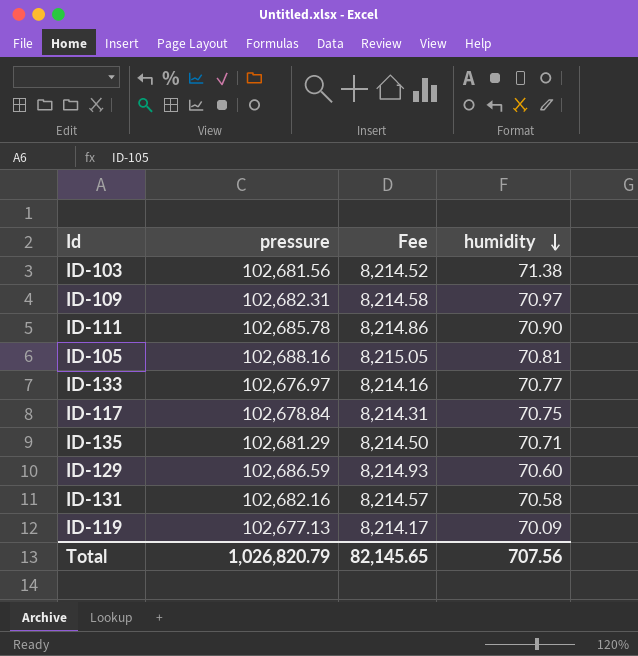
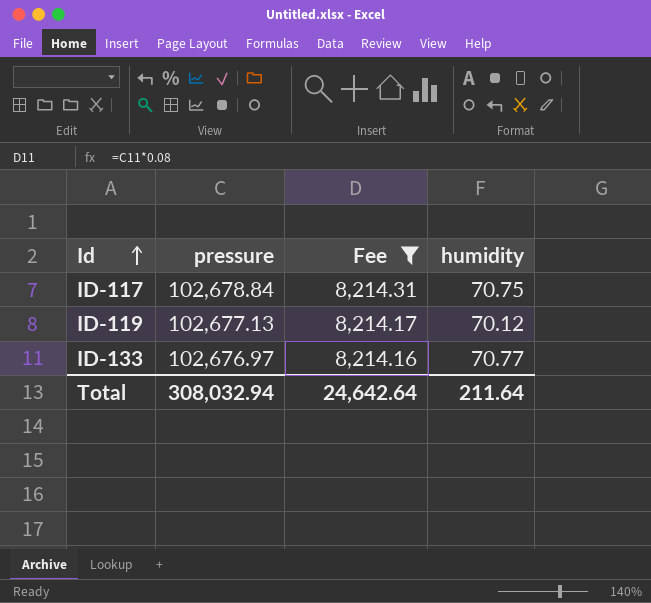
filter: none -> Fee <= 8,214.31
row order: humidity descending -> Id ascending
ID-119 | humidity: 70.09 -> 70.12
Total | pressure: 1,026,820.79 -> 308,032.94
Total | Fee: 82,145.65 -> 24,642.64
Total | humidity: 707.56 -> 211.64

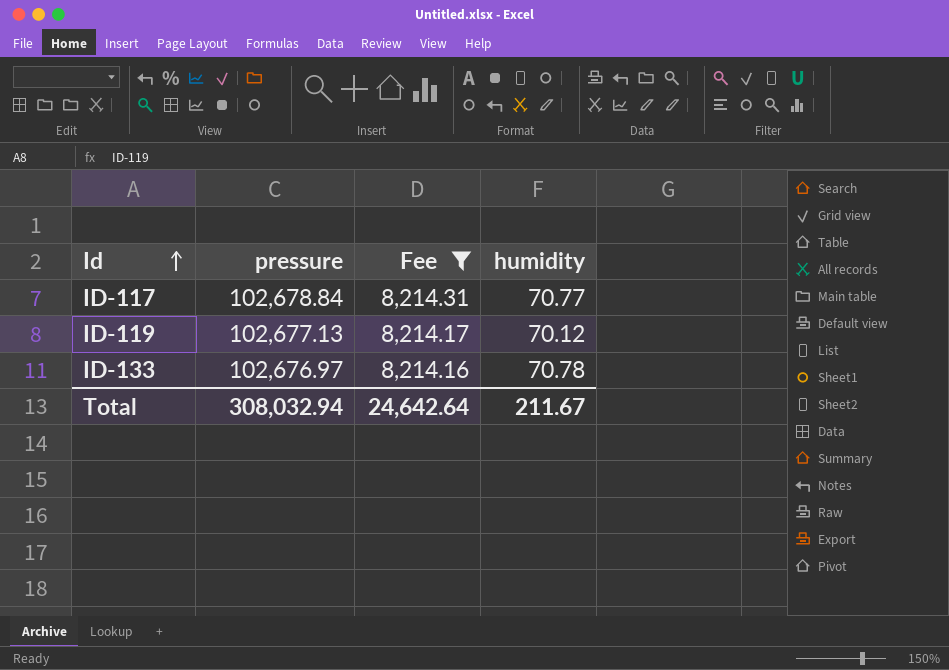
ID-117 | humidity: 70.75 -> 70.77
ID-133 | humidity: 70.77 -> 70.78
Total | humidity: 211.64 -> 211.67

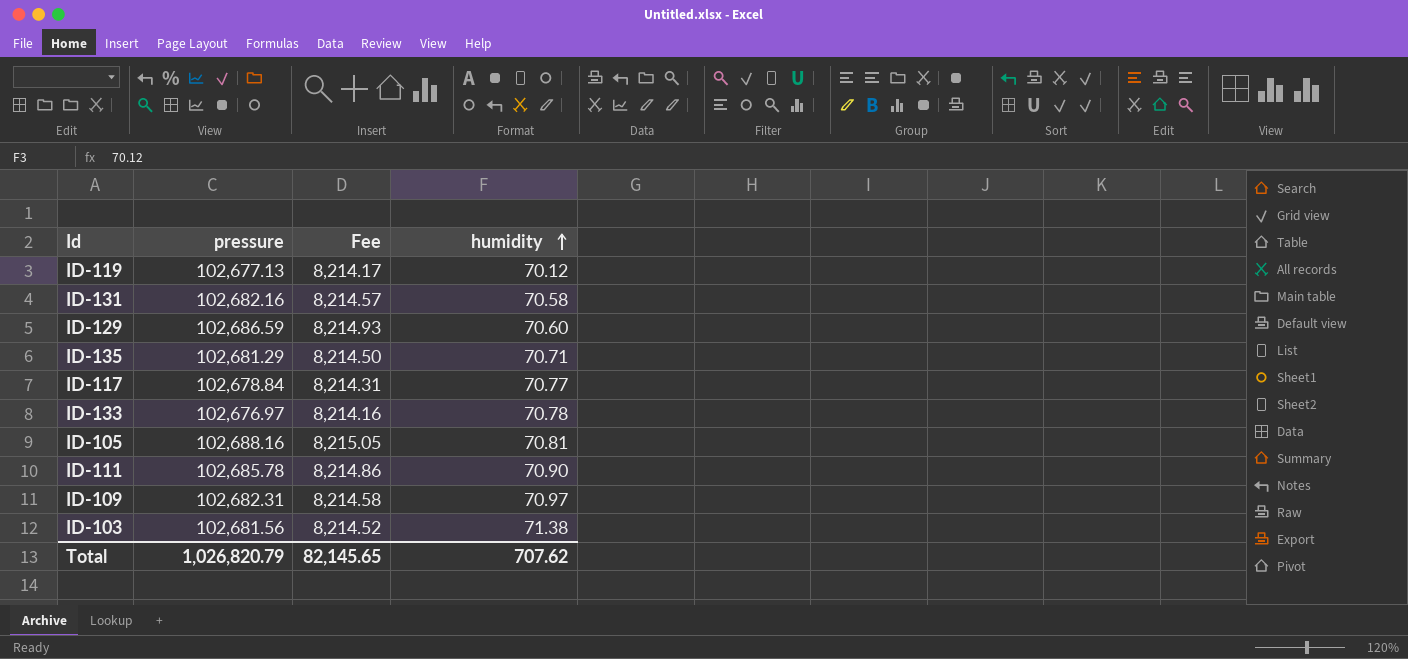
filter: Fee <= 8,214.31 -> none
row order: Id ascending -> humidity ascending
Total | pressure: 308,032.94 -> 1,026,820.79
Total | Fee: 24,642.64 -> 82,145.65
Total | humidity: 211.67 -> 707.62

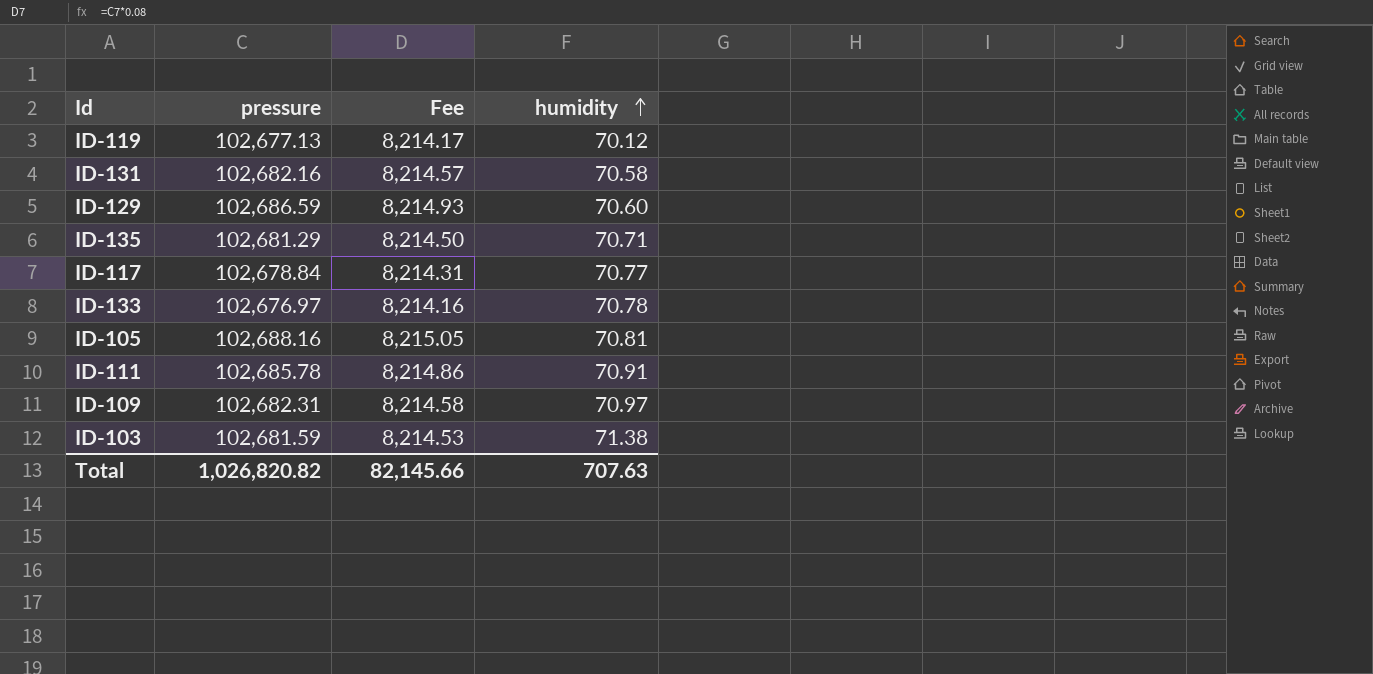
ID-111 | humidity: 70.90 -> 70.91
ID-103 | pressure: 102,681.56 -> 102,681.59
ID-103 | Fee: 8,214.52 -> 8,214.53
Total | pressure: 1,026,820.79 -> 1,026,820.82
Total | Fee: 82,145.65 -> 82,145.66
Total | humidity: 707.62 -> 707.63

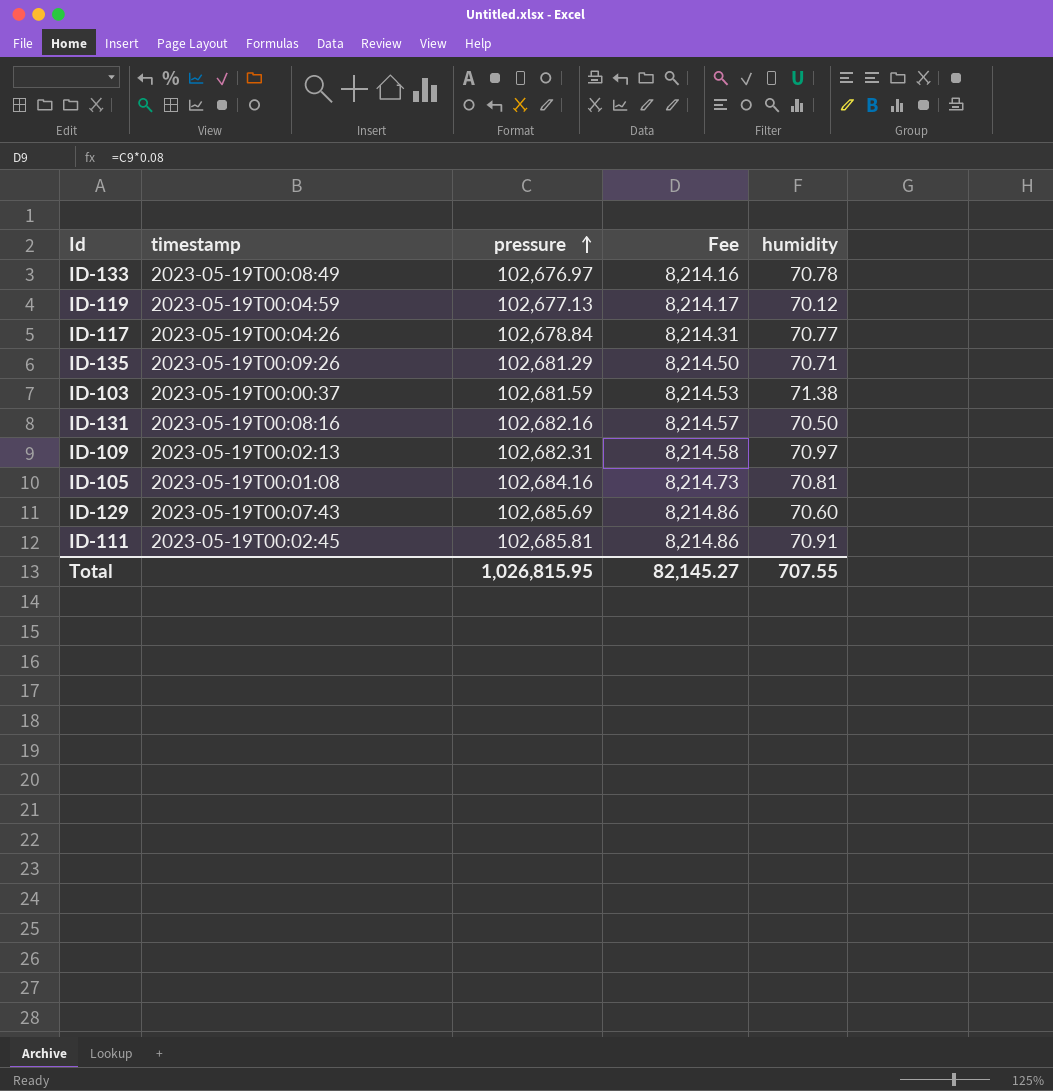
row order: humidity ascending -> pressure ascending
column timestamp | position: none -> 2
ID-131 | humidity: 70.58 -> 70.50
ID-105 | pressure: 102,688.16 -> 102,684.16
ID-105 | Fee: 8,215.05 -> 8,214.73
ID-129 | pressure: 102,686.59 -> 102,685.69
ID-129 | Fee: 8,214.93 -> 8,214.86
ID-111 | pressure: 102,685.78 -> 102,685.81
Total | pressure: 1,026,820.82 -> 1,026,815.95
Total | Fee: 82,145.66 -> 82,145.27
Total | humidity: 707.63 -> 707.55

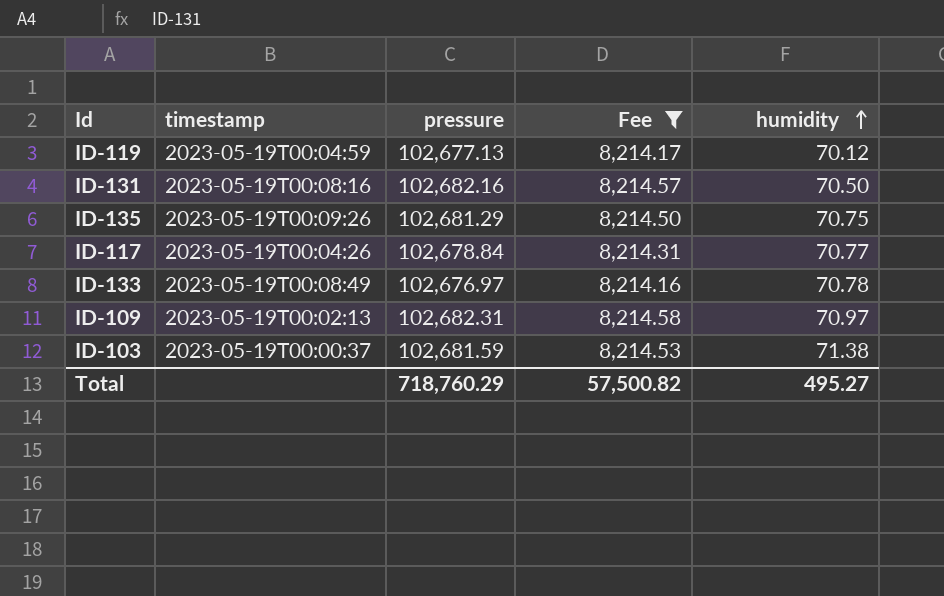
filter: none -> Fee <= 8,214.58
row order: pressure ascending -> humidity ascending
ID-135 | humidity: 70.71 -> 70.75
Total | pressure: 1,026,815.95 -> 718,760.29
Total | Fee: 82,145.27 -> 57,500.82
Total | humidity: 707.55 -> 495.27

